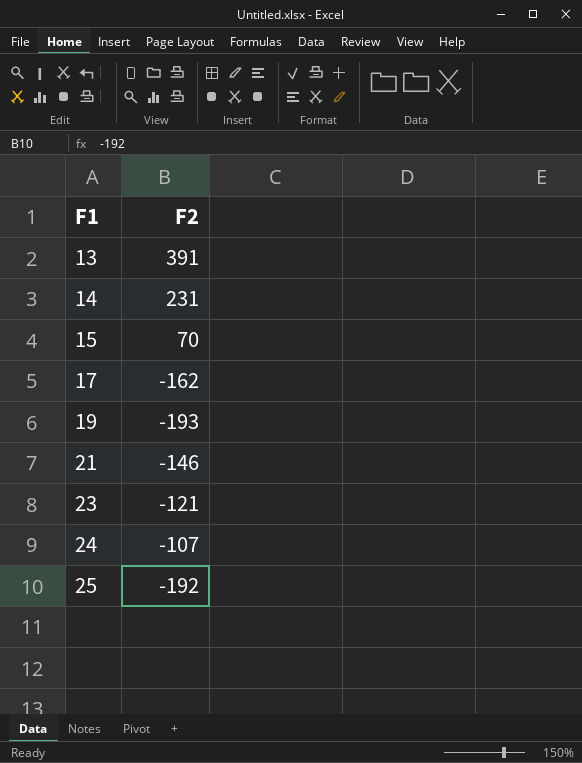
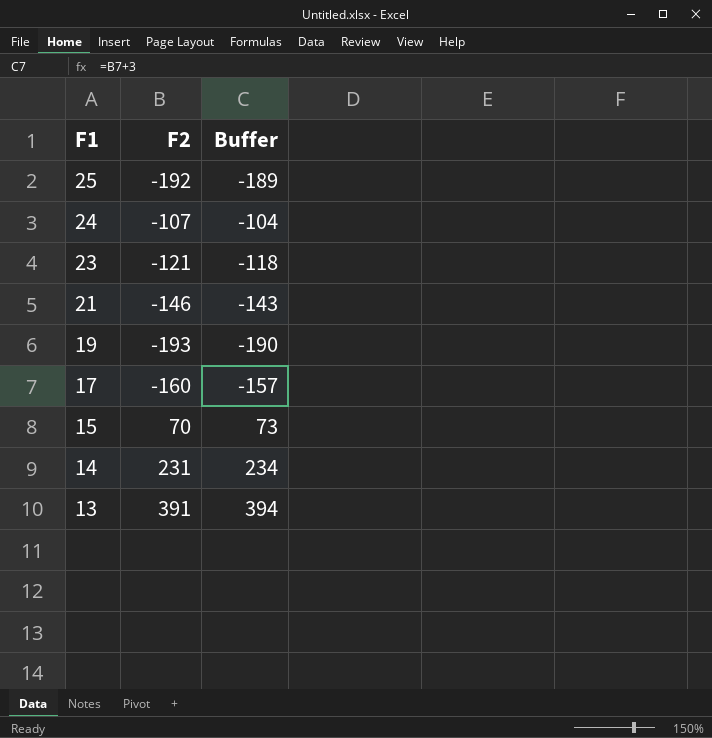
row order: F1 ascending -> F1 descending
column Buffer | formula: none -> [F2] + 3
17 | F2: -162 -> -160

